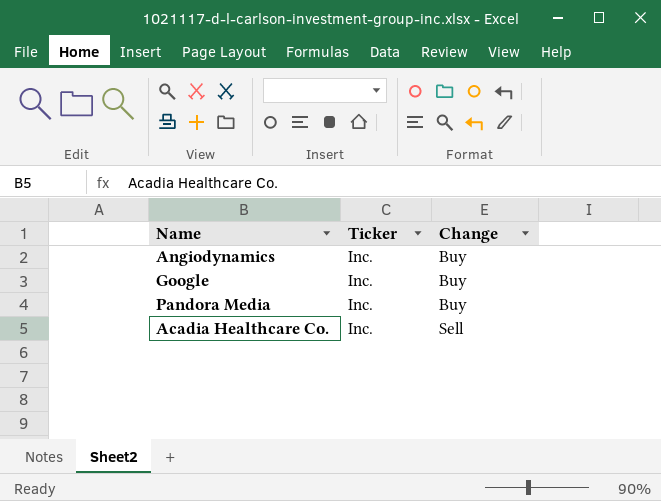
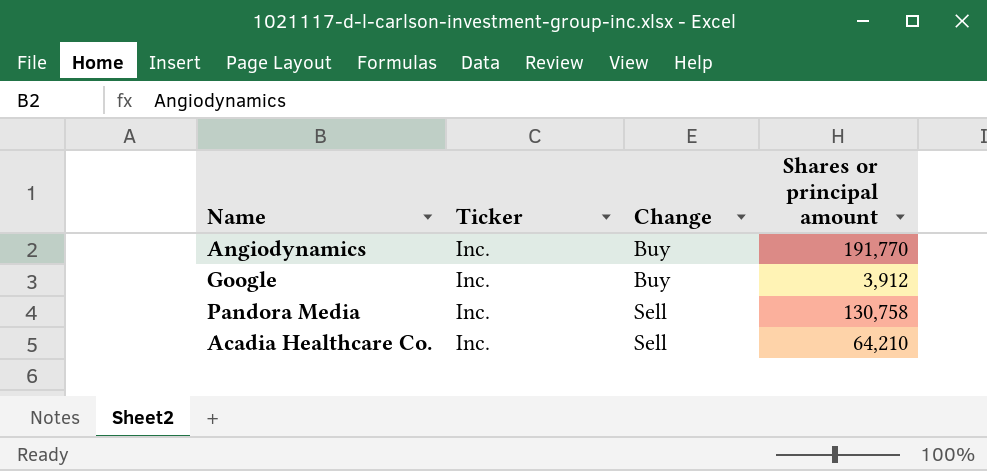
column Shares or principal amount | position: none -> 4
Pandora Media | Change: Buy -> Sell

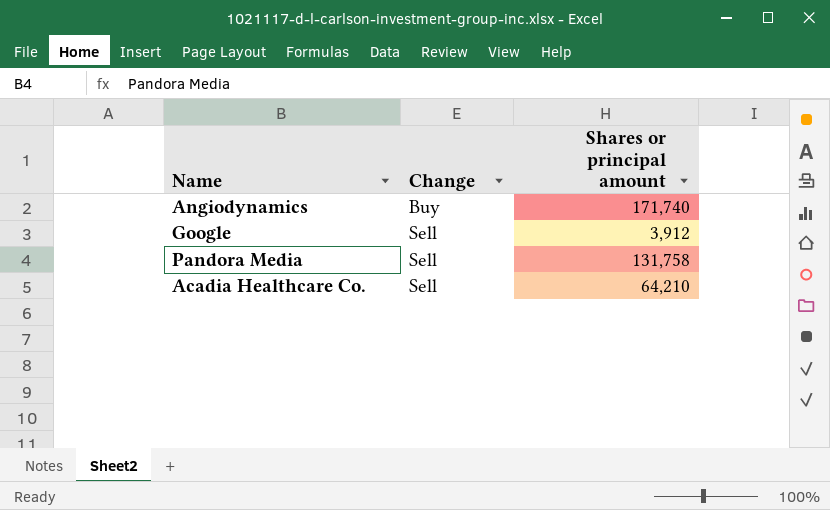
column Ticker | position: 2 -> none
Angiodynamics | Shares or principal amount: 191,770 -> 171,740
Google | Change: Buy -> Sell
Pandora Media | Shares or principal amount: 130,758 -> 131,758

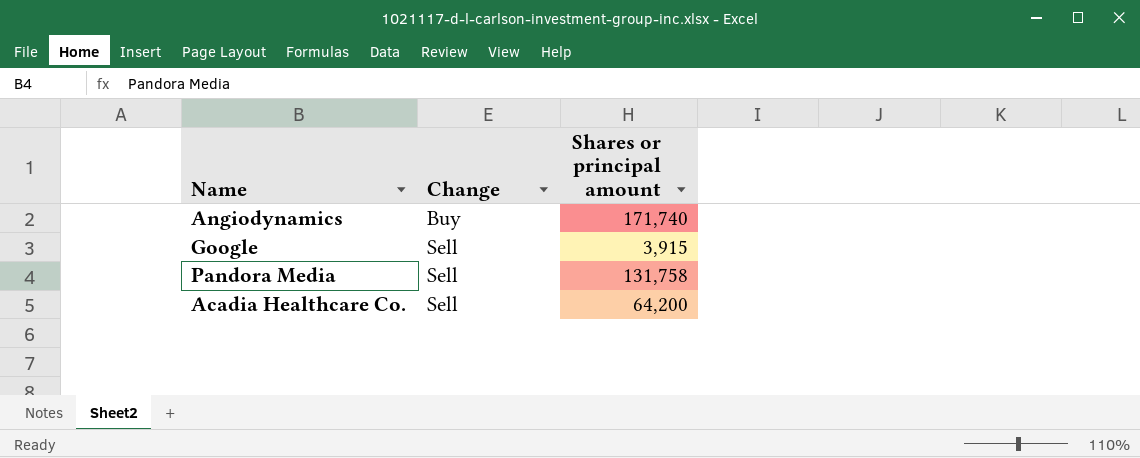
Google | Shares or principal amount: 3,912 -> 3,915
Acadia Healthcare Co. | Shares or principal amount: 64,210 -> 64,200

